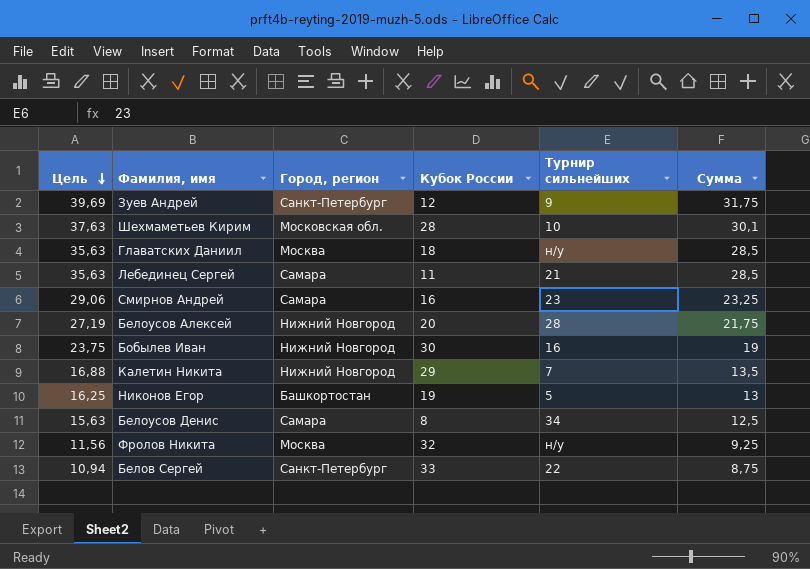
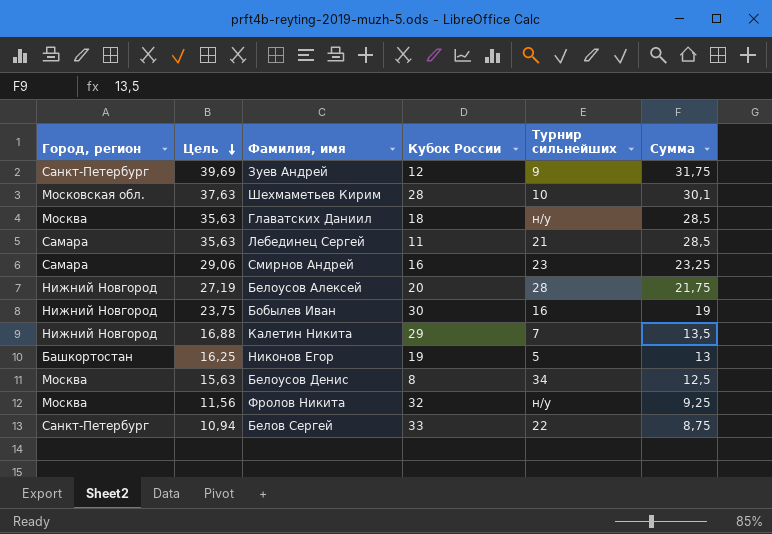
column Город, регион | position: 3 -> 1
Белоусов Денис | Город, регион: Самара -> Москва

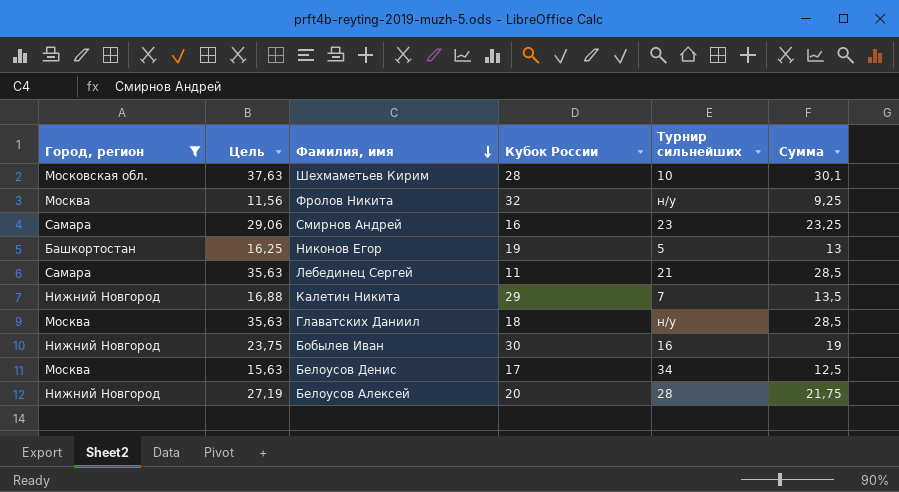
filter: none -> Город, регион != Санкт-Петербург
row order: Цель descending -> Фамилия, имя descending
Белоусов Денис | Кубок России: 8 -> 17

